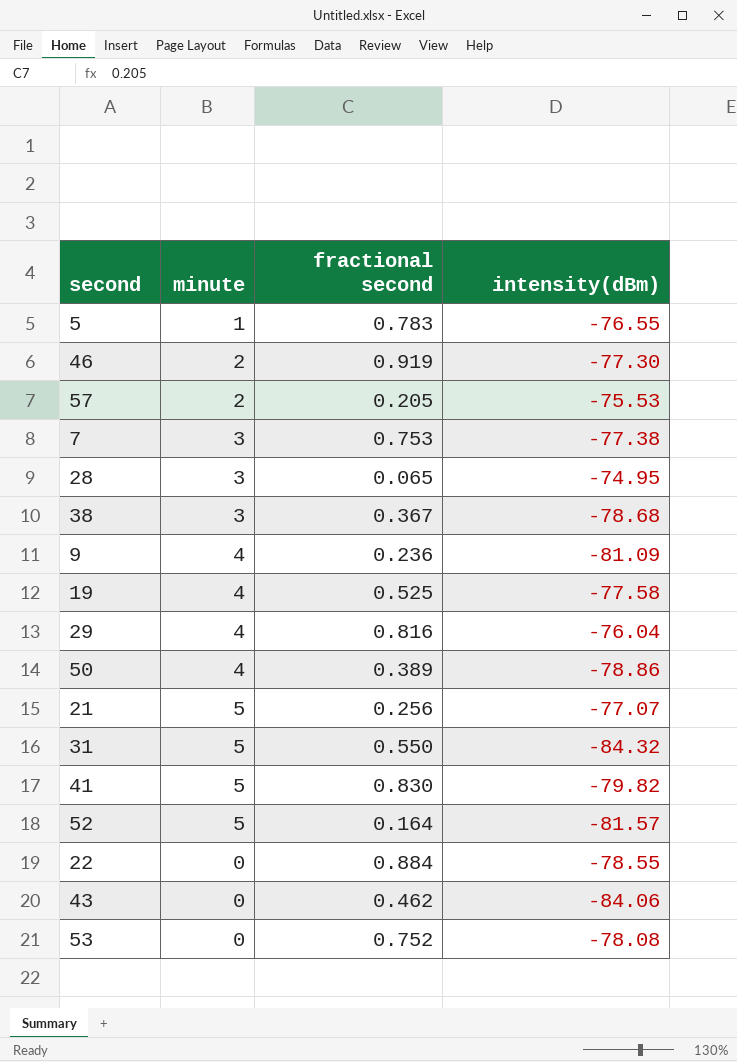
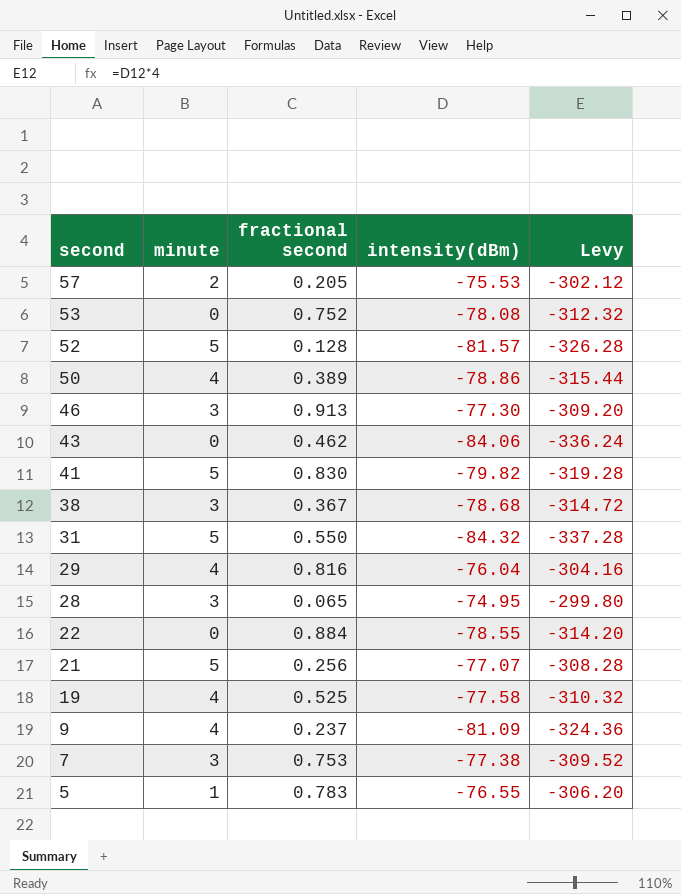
row order: none -> second descending
column Levy | formula: none -> [intensity(dBm)] * 4
52 | fractional second: 0.164 -> 0.128
46 | minute: 2 -> 3
46 | fractional second: 0.919 -> 0.913
9 | fractional second: 0.236 -> 0.237

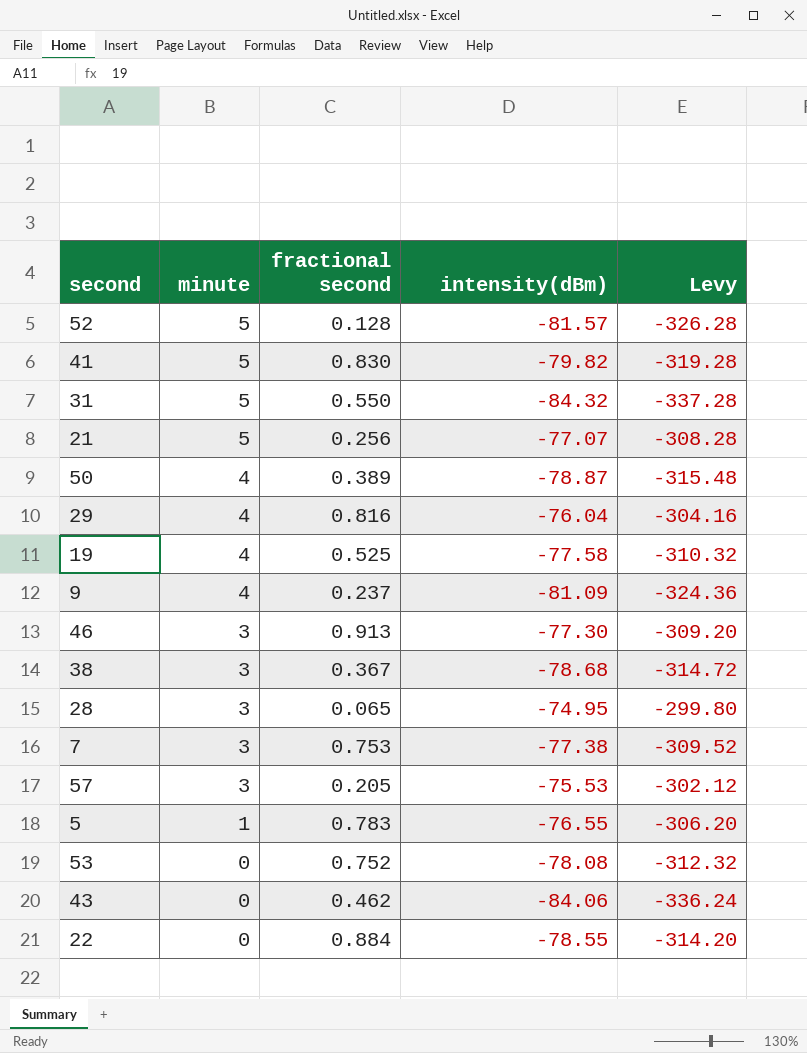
row order: second descending -> minute descending
50 | intensity(dBm): -78.86 -> -78.87
50 | Levy: -315.44 -> -315.48
57 | minute: 2 -> 3

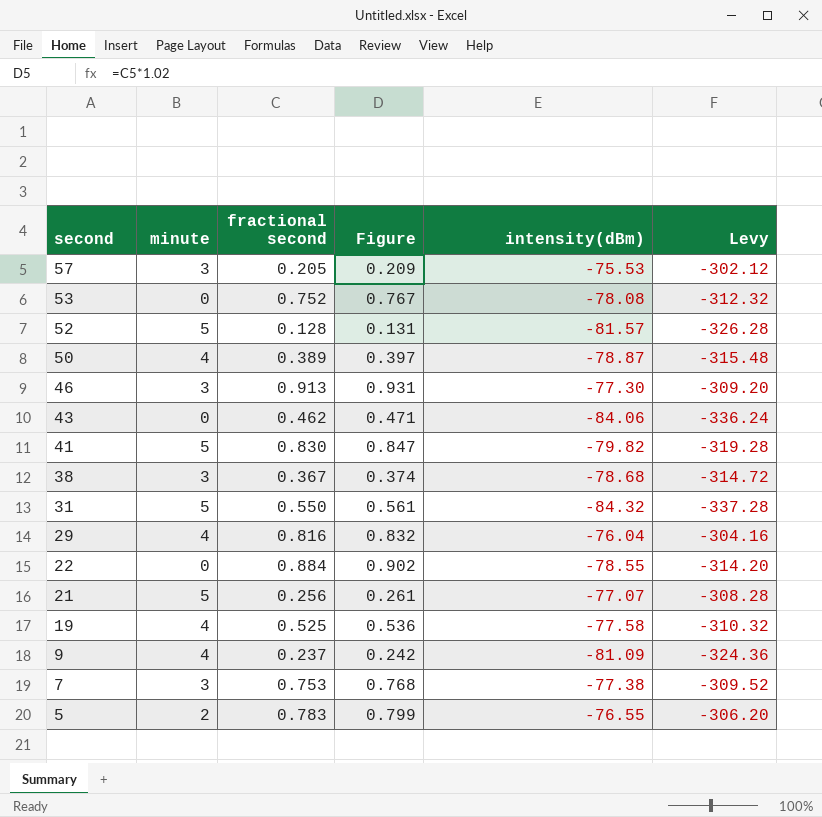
row order: minute descending -> second descending
column Figure | formula: none -> [fractional second] * 1.02
row 28: 3 | 0.065 | -74.95 | -299.80 -> none
5 | minute: 1 -> 2

